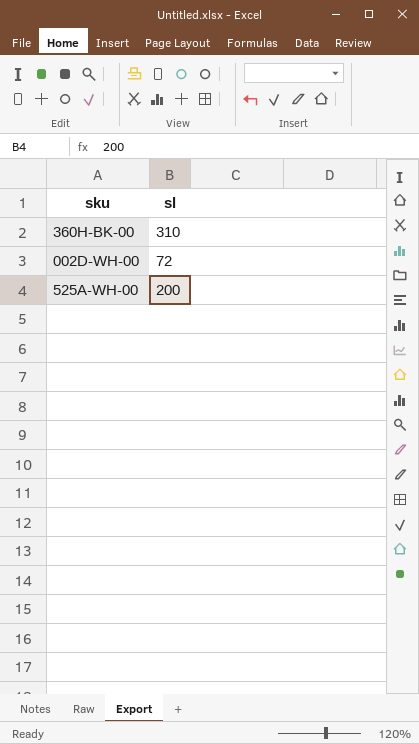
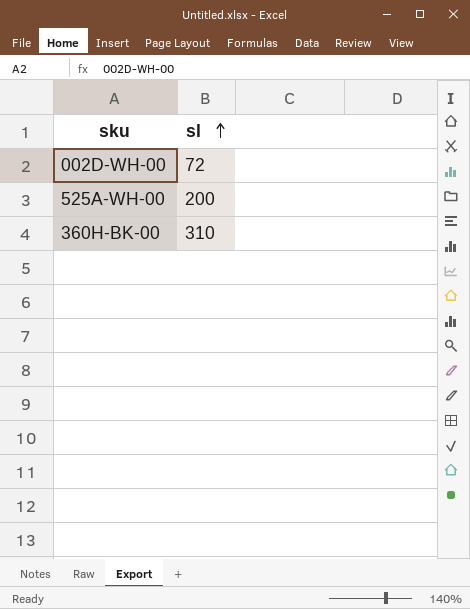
row order: none -> sl ascending

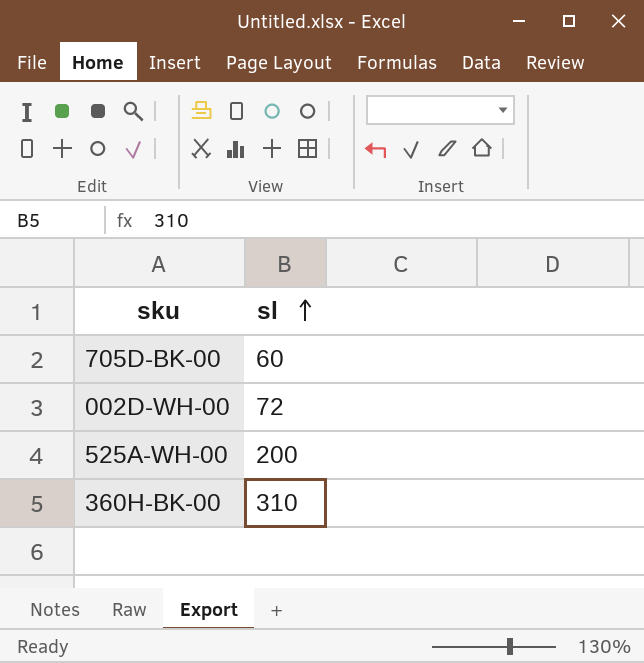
row 705D-BK-00: none -> 60

